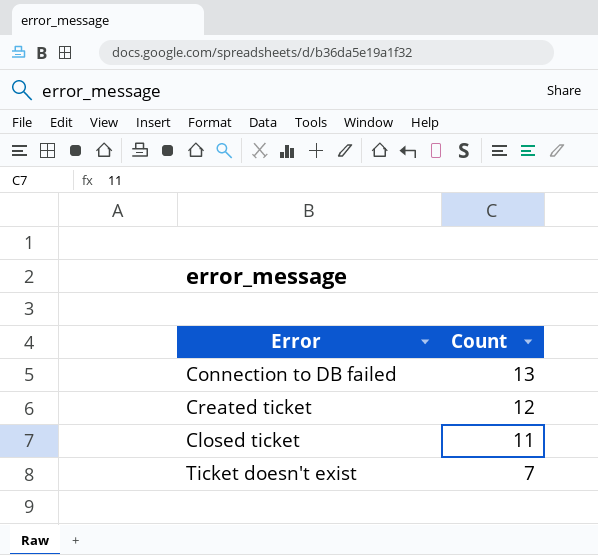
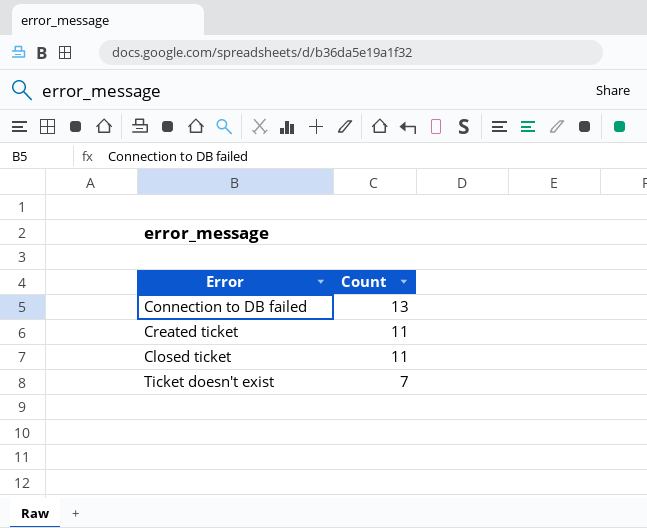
Created ticket | Count: 12 -> 11

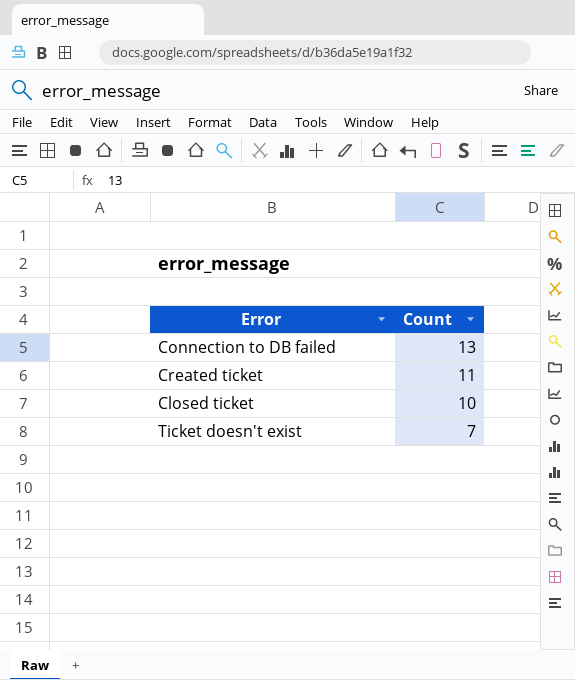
Closed ticket | Count: 11 -> 10

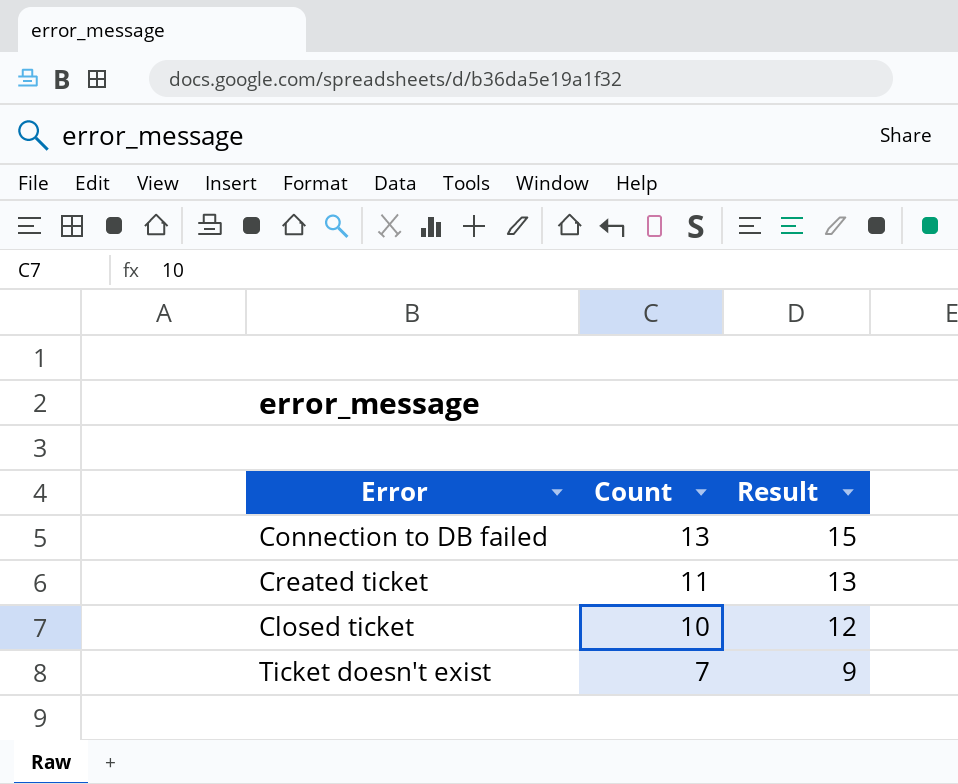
column Result | formula: none -> [Count] + 2

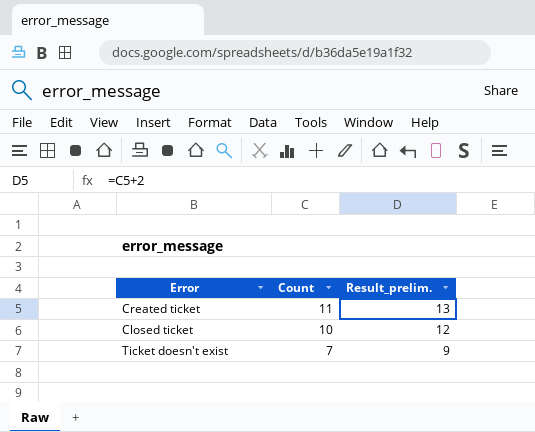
column name: Result -> Result_prelim.
row Connection to DB failed: 13 | 15 -> none

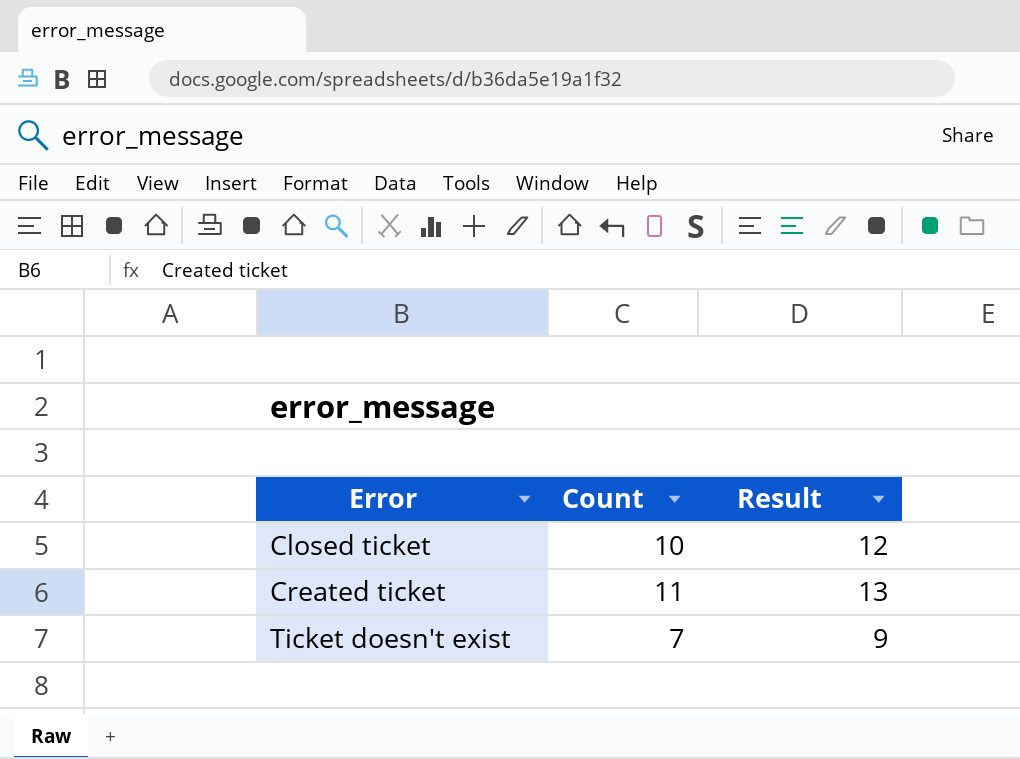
row order: Count descending -> Error ascending
column name: Result_prelim. -> Result

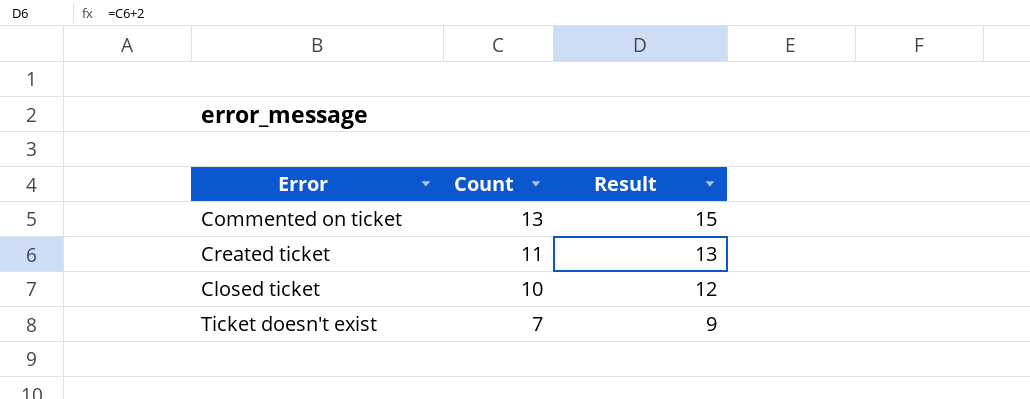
row order: Error ascending -> Count descending
row Commented on ticket: none -> 13 | 15

